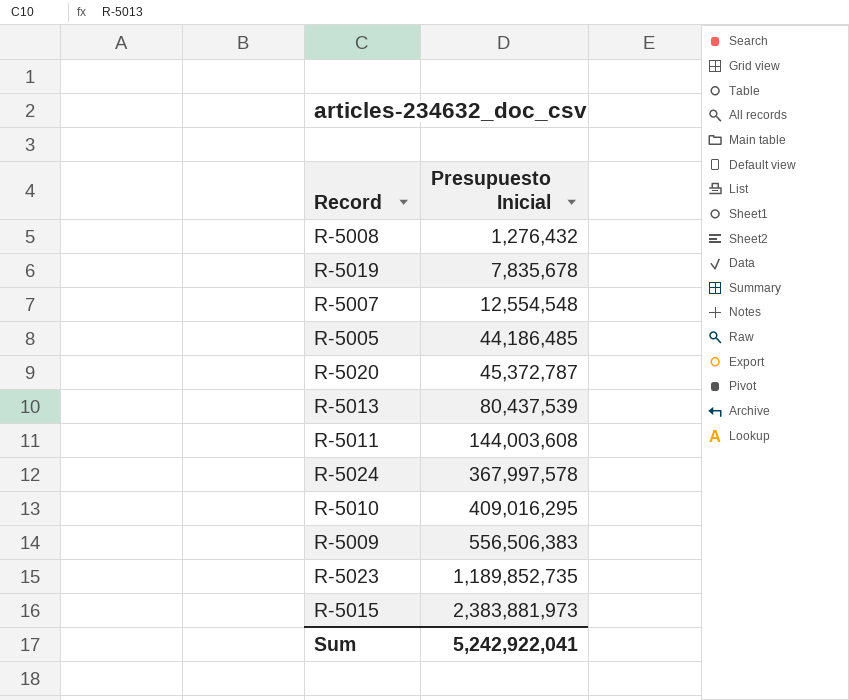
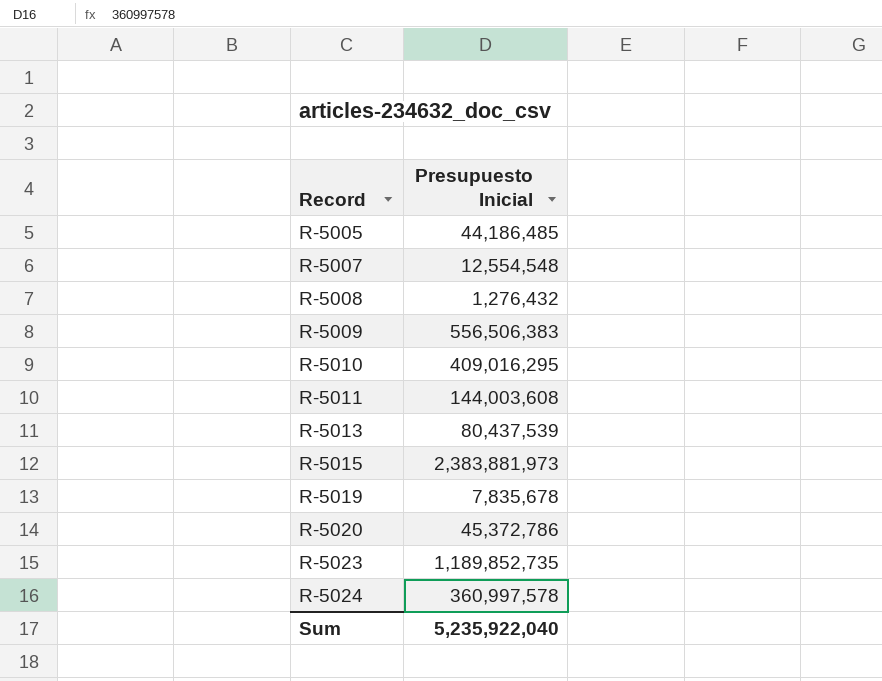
row order: Presupuesto Inicial ascending -> Record ascending
R-5020 | Presupuesto Inicial: 45,372,787 -> 45,372,786
R-5024 | Presupuesto Inicial: 367,997,578 -> 360,997,578
Sum | Presupuesto Inicial: 5,242,922,041 -> 5,235,922,040

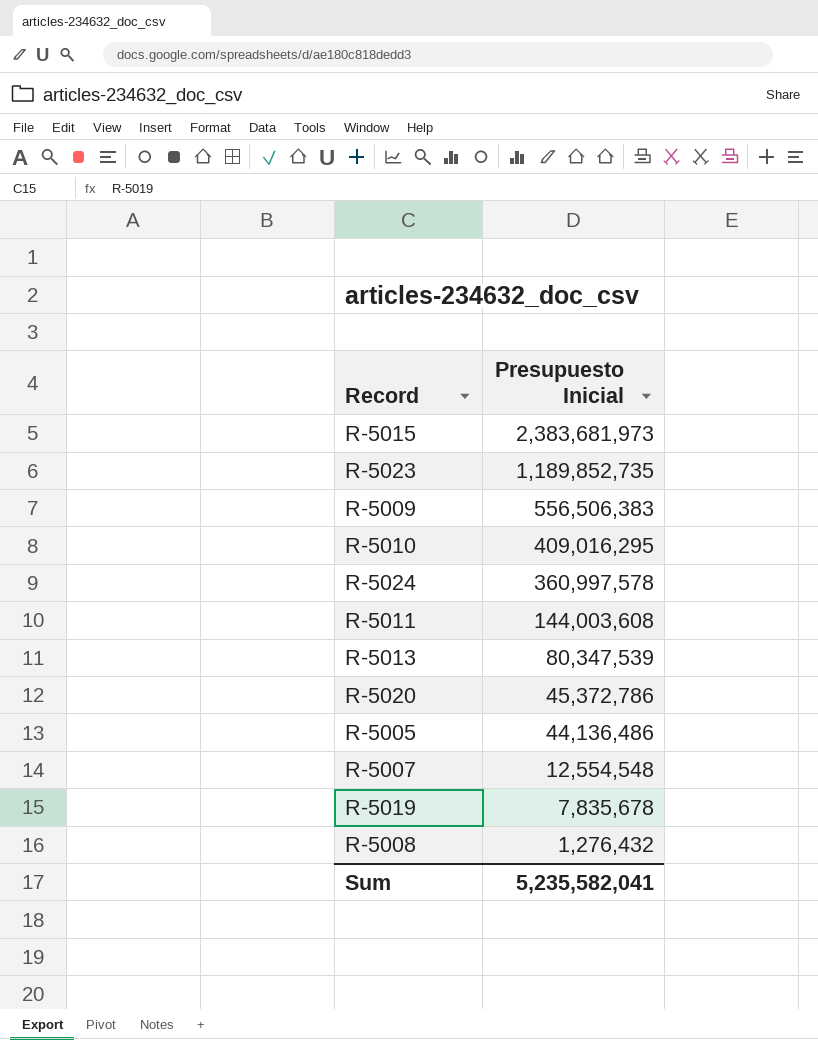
row order: Record ascending -> Presupuesto Inicial descending
R-5015 | Presupuesto Inicial: 2,383,881,973 -> 2,383,681,973
R-5013 | Presupuesto Inicial: 80,437,539 -> 80,347,539
R-5005 | Presupuesto Inicial: 44,186,485 -> 44,136,486
Sum | Presupuesto Inicial: 5,235,922,040 -> 5,235,582,041

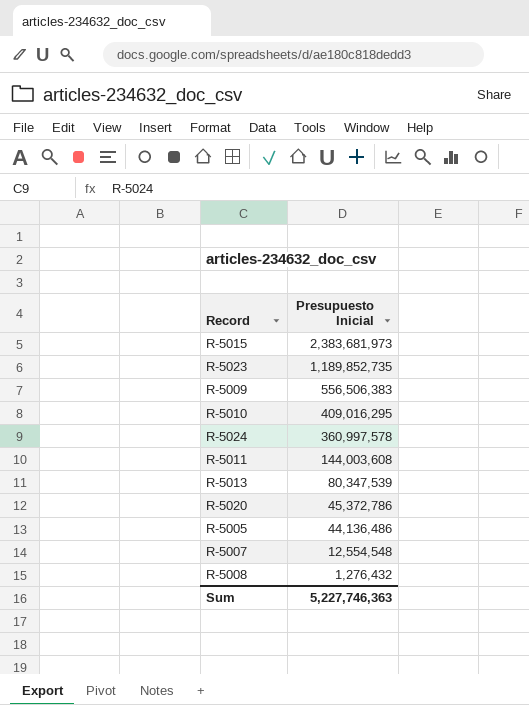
row R-5019: 7,835,678 -> none
Sum | Presupuesto Inicial: 5,235,582,041 -> 5,227,746,363

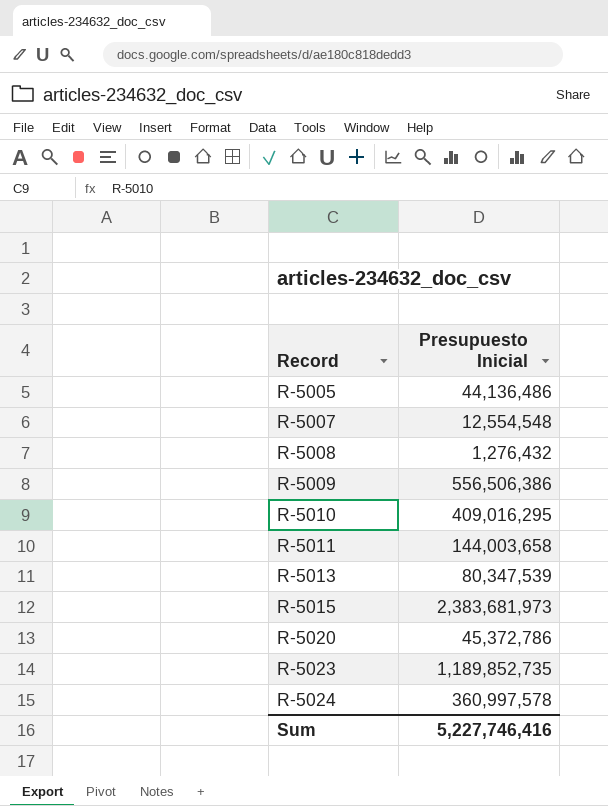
row order: Presupuesto Inicial descending -> Record ascending
R-5009 | Presupuesto Inicial: 556,506,383 -> 556,506,386
R-5011 | Presupuesto Inicial: 144,003,608 -> 144,003,658
Sum | Presupuesto Inicial: 5,227,746,363 -> 5,227,746,416

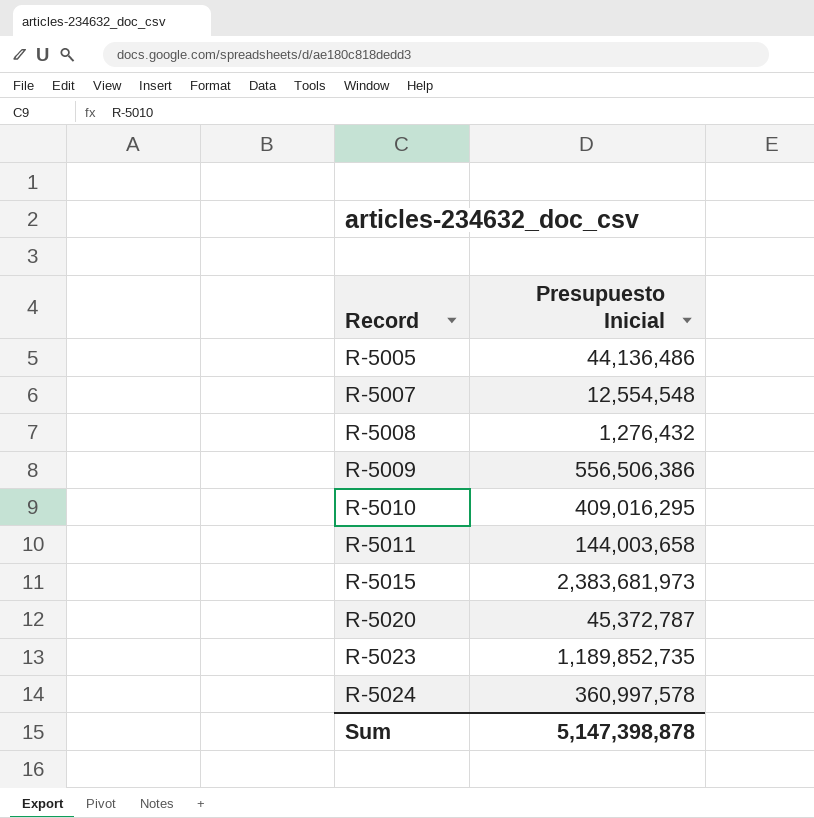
row R-5013: 80,347,539 -> none
R-5020 | Presupuesto Inicial: 45,372,786 -> 45,372,787
Sum | Presupuesto Inicial: 5,227,746,416 -> 5,147,398,878

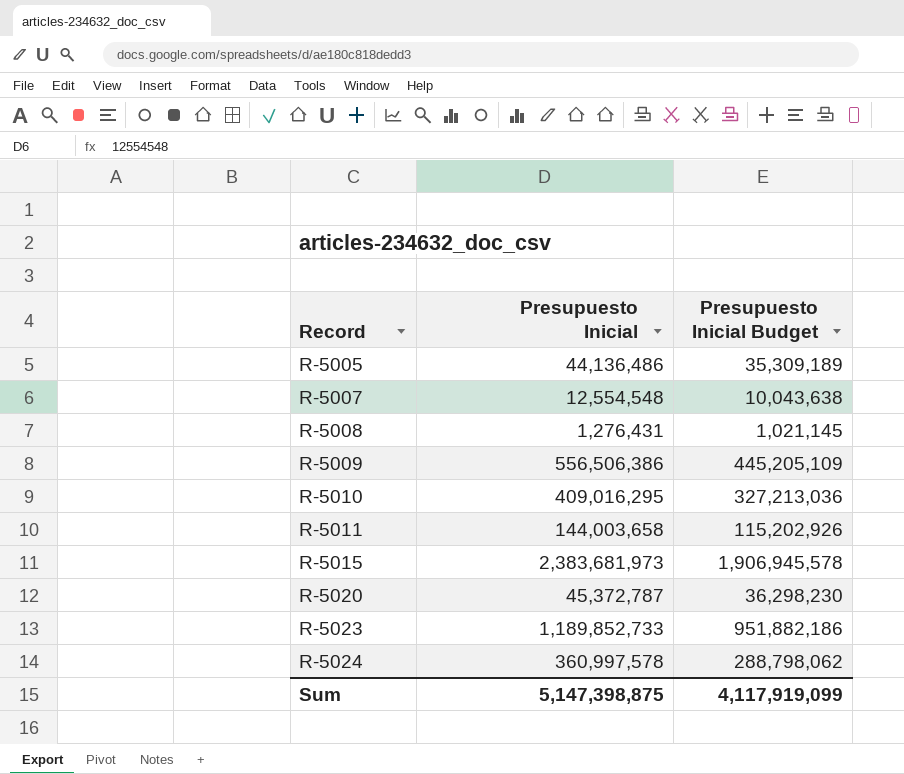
column Presupuesto Inicial Budget | formula: none -> [Presupuesto Inicial] * 0.8
R-5008 | Presupuesto Inicial: 1,276,432 -> 1,276,431
R-5023 | Presupuesto Inicial: 1,189,852,735 -> 1,189,852,733
Sum | Presupuesto Inicial: 5,147,398,878 -> 5,147,398,875

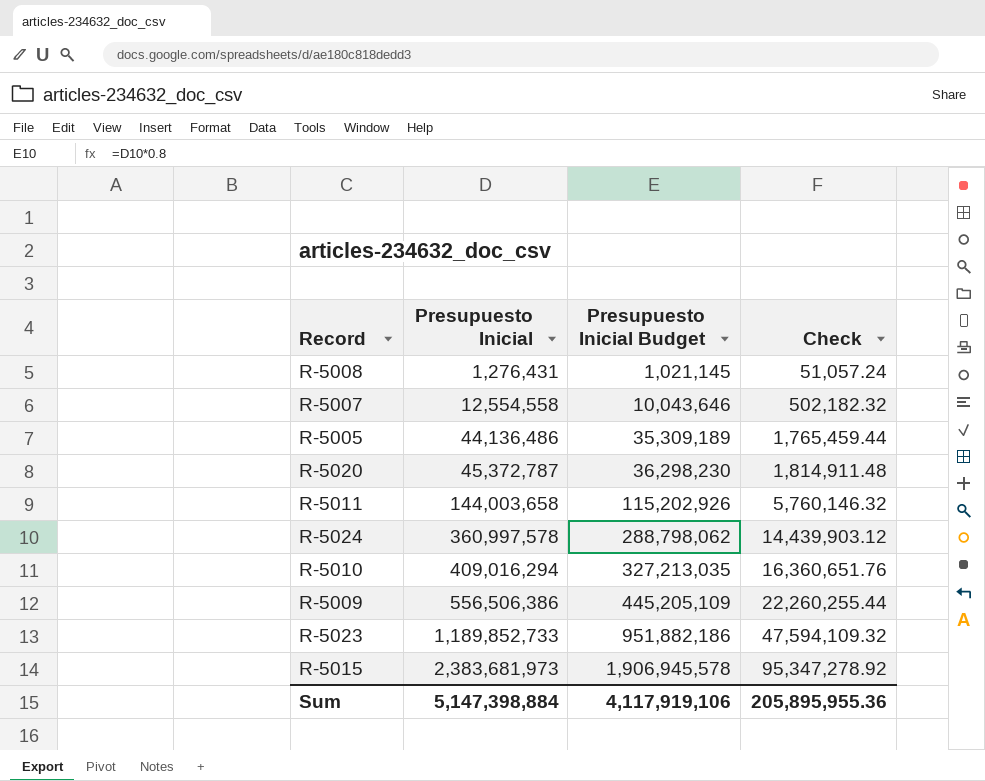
row order: Record ascending -> Presupuesto Inicial ascending
column Check | formula: none -> [Presupuesto Inicial] * 0.04
R-5007 | Presupuesto Inicial: 12,554,548 -> 12,554,558
R-5007 | Presupuesto Inicial Budget: 10,043,638 -> 10,043,646
R-5010 | Presupuesto Inicial: 409,016,295 -> 409,016,294
R-5010 | Presupuesto Inicial Budget: 327,213,036 -> 327,213,035
Sum | Presupuesto Inicial: 5,147,398,875 -> 5,147,398,884
Sum | Presupuesto Inicial Budget: 4,117,919,099 -> 4,117,919,106

